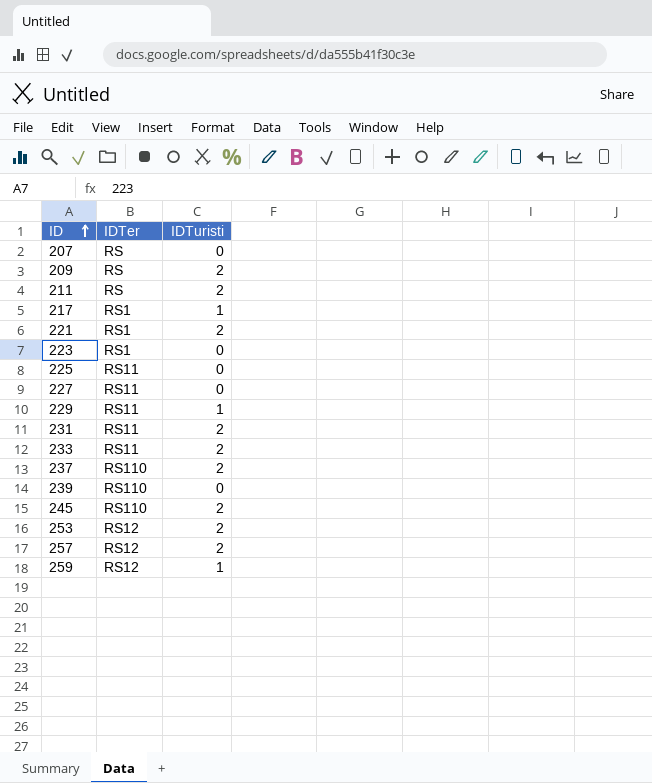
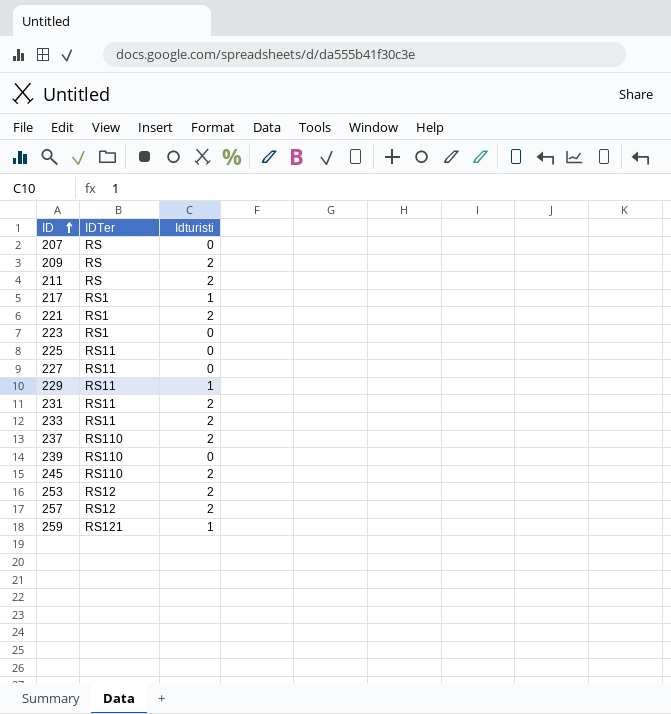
column name: IDTuristi -> Idturisti
259 | IDTer: RS12 -> RS121

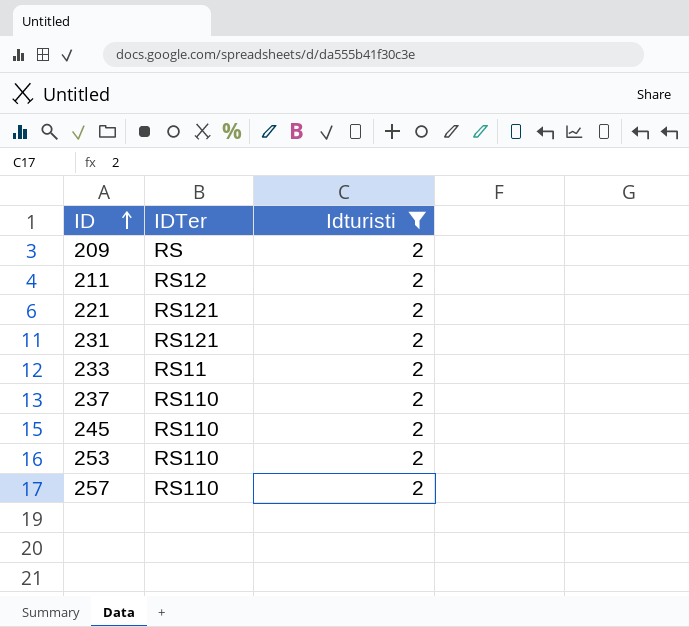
filter: none -> Idturisti = 2
211 | IDTer: RS -> RS12
221 | IDTer: RS1 -> RS121
231 | IDTer: RS11 -> RS121
253 | IDTer: RS12 -> RS110
257 | IDTer: RS12 -> RS110

